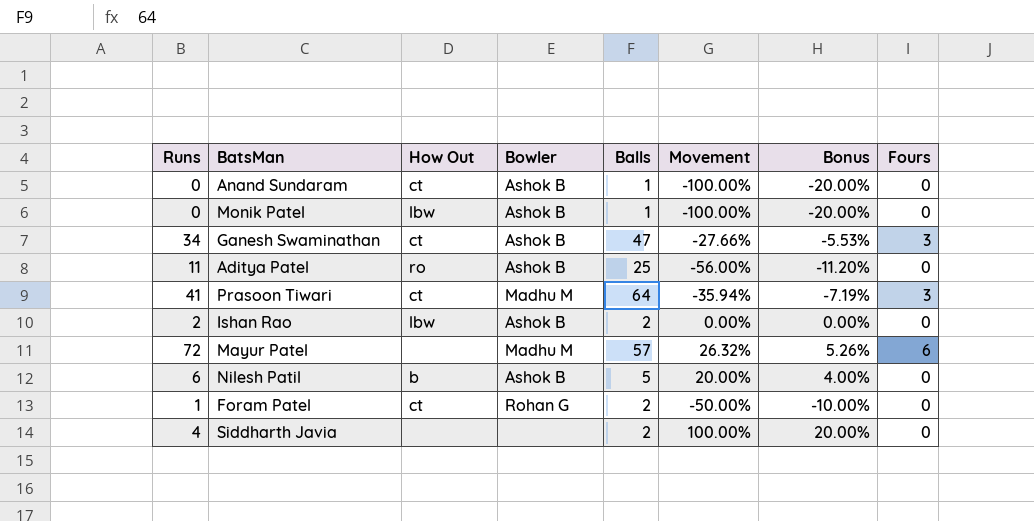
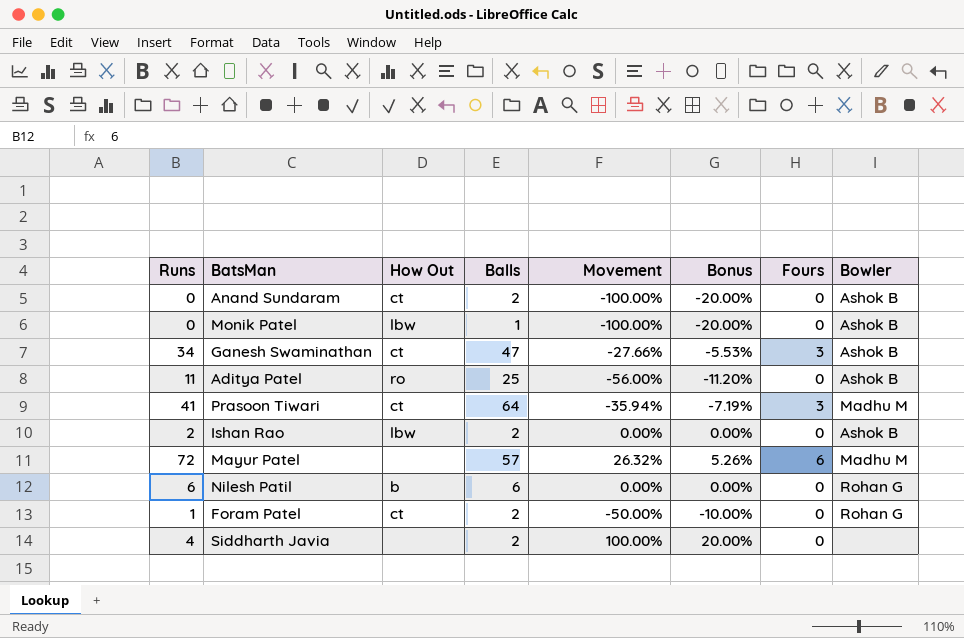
column Bowler | position: 4 -> 8
Anand Sundaram | Balls: 1 -> 2
Nilesh Patil | Balls: 5 -> 6
Nilesh Patil | Movement: 20.00% -> 0.00%
Nilesh Patil | Bonus: 4.00% -> 0.00%
Nilesh Patil | Bowler: Ashok B -> Rohan G

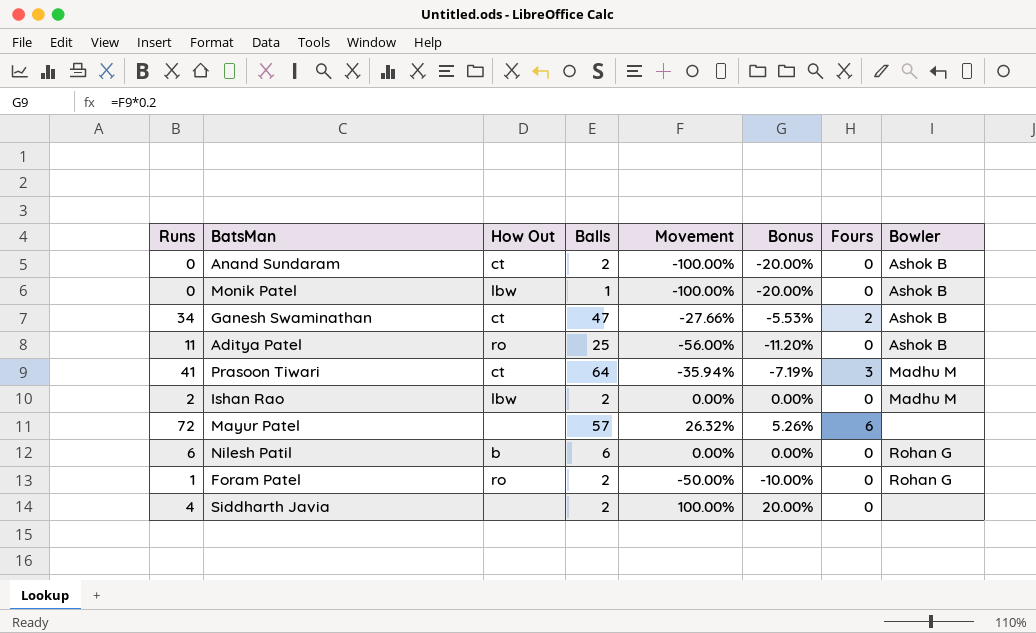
Ganesh Swaminathan | Fours: 3 -> 2
Ishan Rao | Bowler: Ashok B -> Madhu M
Mayur Patel | Bowler: Madhu M -> none
Foram Patel | How Out: ct -> ro

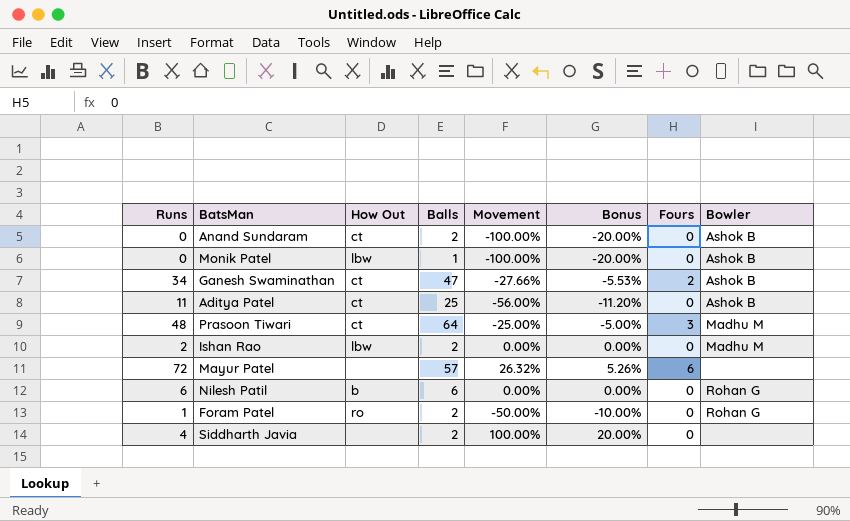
Aditya Patel | How Out: ro -> ct
Prasoon Tiwari | Runs: 41 -> 48
Prasoon Tiwari | Movement: -35.94% -> -25.00%
Prasoon Tiwari | Bonus: -7.19% -> -5.00%

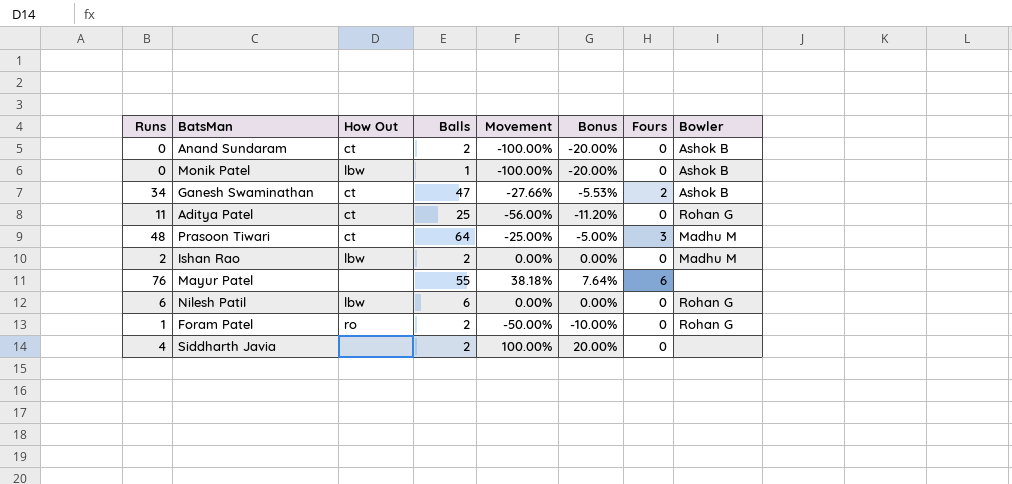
Aditya Patel | Bowler: Ashok B -> Rohan G
Mayur Patel | Runs: 72 -> 76
Mayur Patel | Balls: 57 -> 55
Mayur Patel | Movement: 26.32% -> 38.18%
Mayur Patel | Bonus: 5.26% -> 7.64%
Nilesh Patil | How Out: b -> lbw

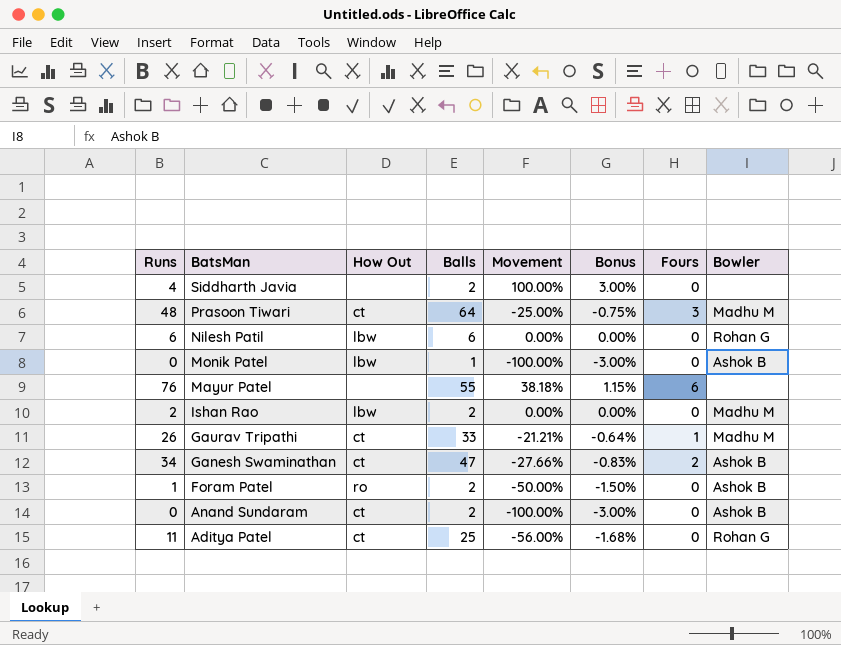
row order: none -> BatsMan descending
column Bonus | formula: [Movement] * 0.2 -> [Movement] * 0.03
row Gaurav Tripathi: none -> 26 | ct | 33 | -21.21% | -0.64% | 1 | Madhu M
Foram Patel | Bowler: Rohan G -> Ashok B

